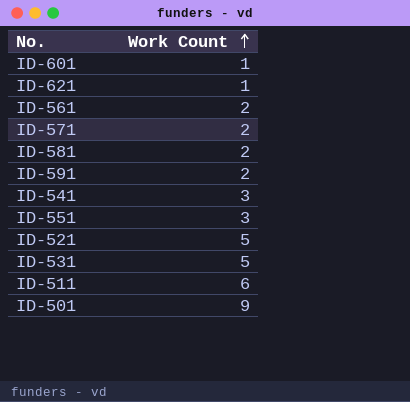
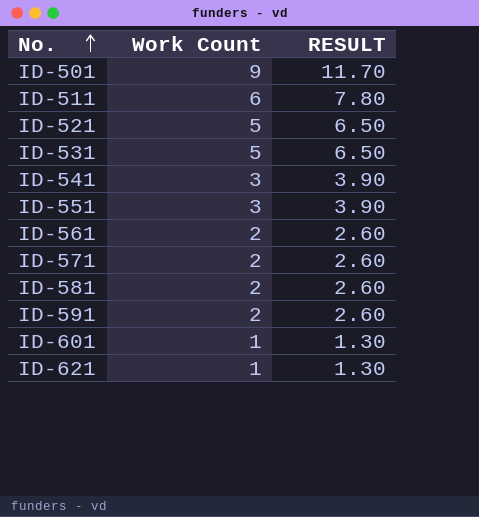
row order: Work Count ascending -> No. ascending
column RESULT | formula: none -> [Work Count] * 1.3

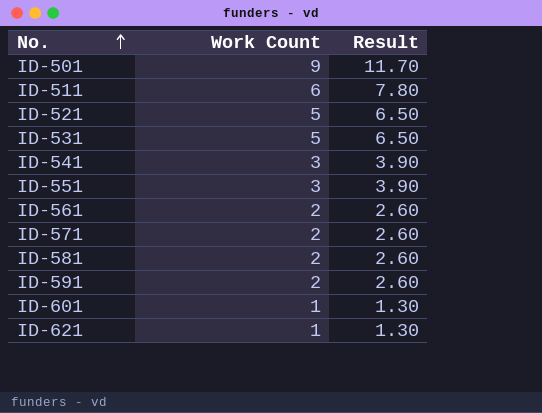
column name: RESULT -> Result

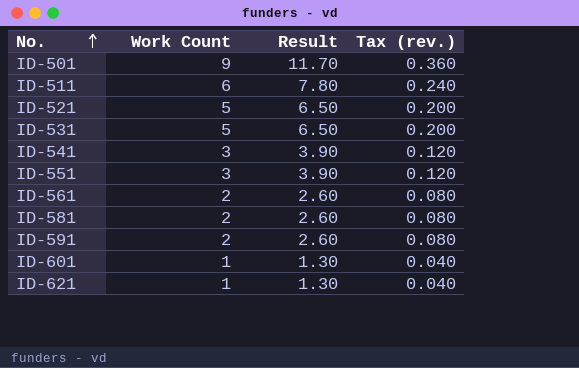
column Tax (rev.) | formula: none -> [Work Count] * 0.04
row ID-571: 2 | 2.60 -> none

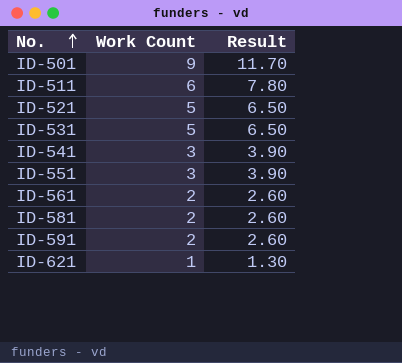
column Tax (rev.) | formula: [Work Count] * 0.04 -> none
row ID-601: 1 | 1.30 | 0.040 -> none

